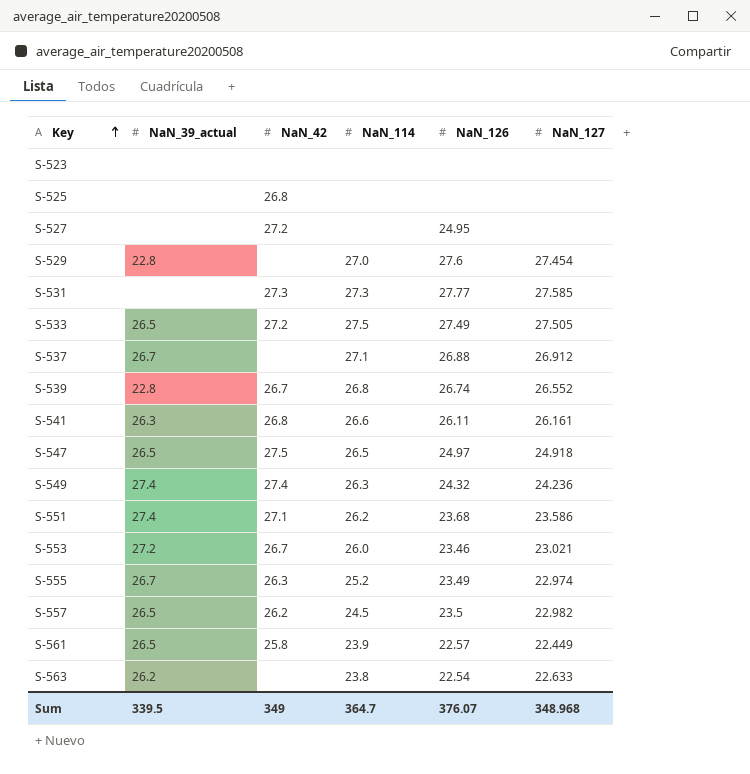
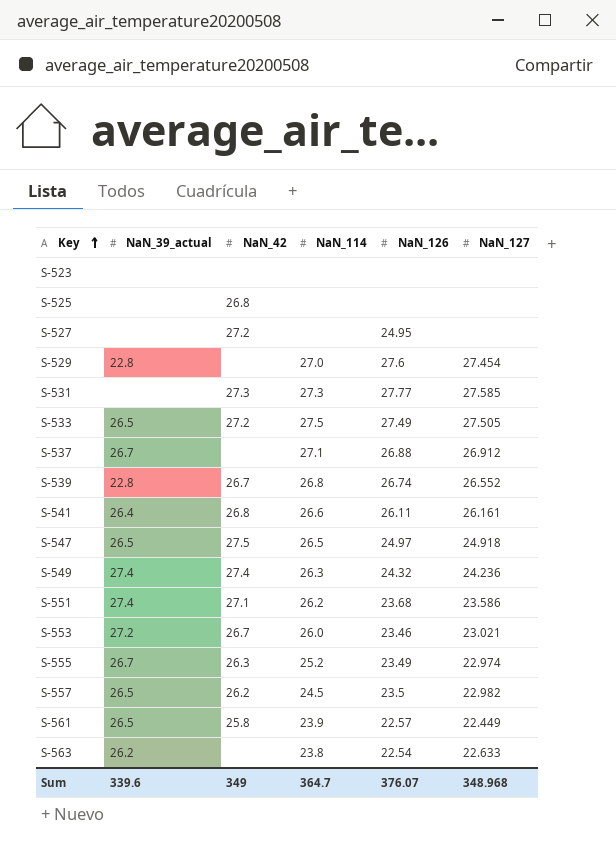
S-541 | NaN_39_actual: 26.3 -> 26.4
Sum | NaN_39_actual: 339.5 -> 339.6

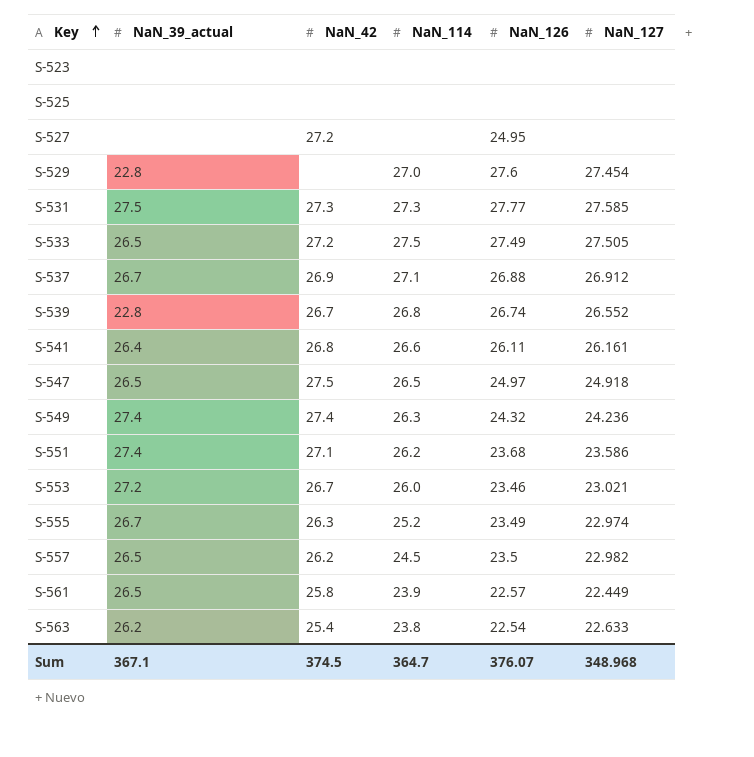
S-525 | NaN_42: 26.8 -> none
S-531 | NaN_39_actual: none -> 27.5
S-537 | NaN_42: none -> 26.9
S-563 | NaN_42: none -> 25.4
Sum | NaN_39_actual: 339.6 -> 367.1
Sum | NaN_42: 349 -> 374.5

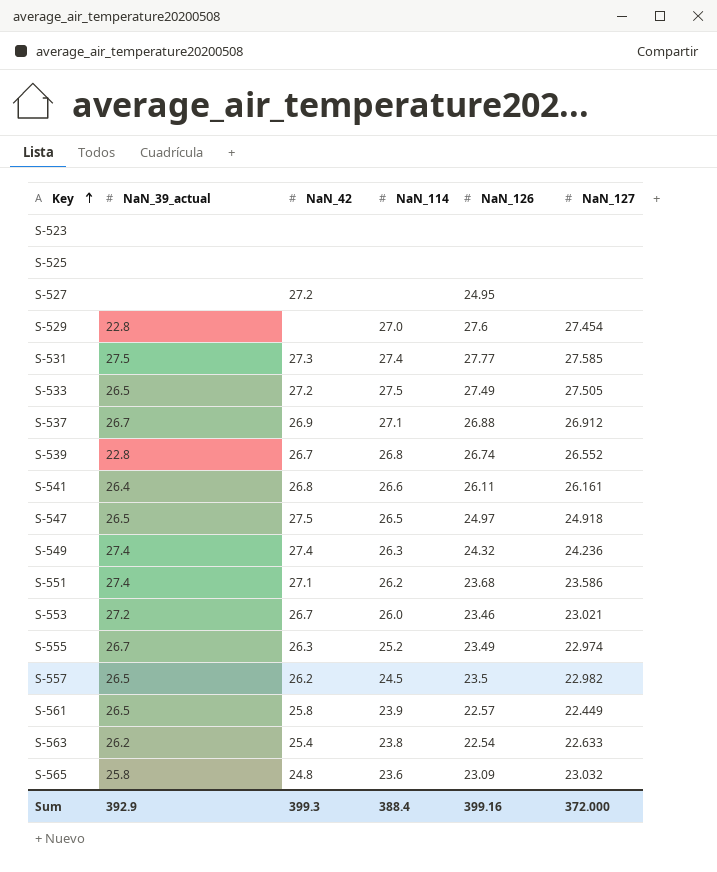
S-531 | NaN_114: 27.3 -> 27.4
row S-565: none -> 25.8 | 24.8 | 23.6 | 23.09 | 23.032
Sum | NaN_39_actual: 367.1 -> 392.9
Sum | NaN_42: 374.5 -> 399.3
Sum | NaN_114: 364.7 -> 388.4
Sum | NaN_126: 376.07 -> 399.16
Sum | NaN_127: 348.968 -> 372.000

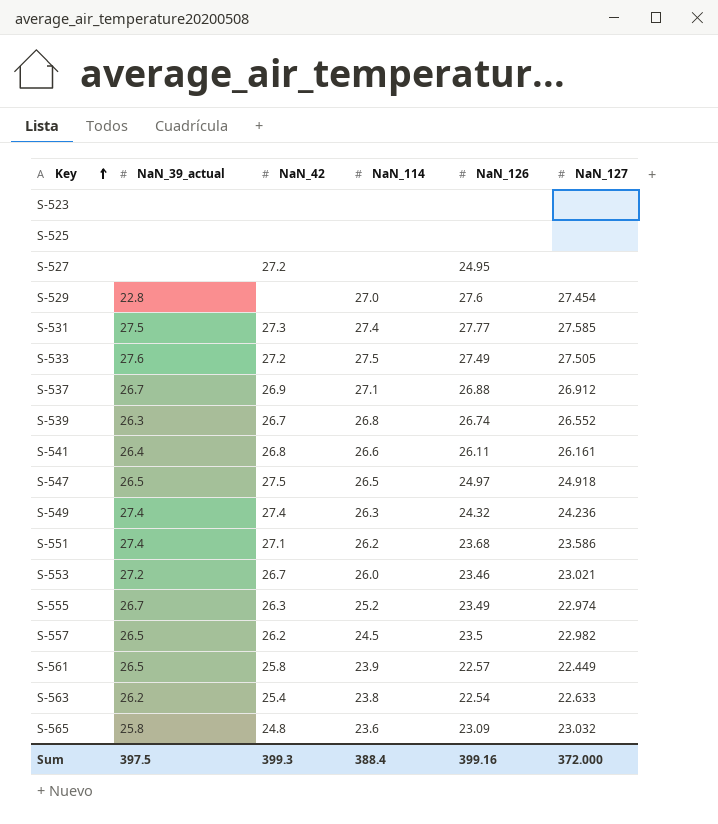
S-533 | NaN_39_actual: 26.5 -> 27.6
S-539 | NaN_39_actual: 22.8 -> 26.3
Sum | NaN_39_actual: 392.9 -> 397.5

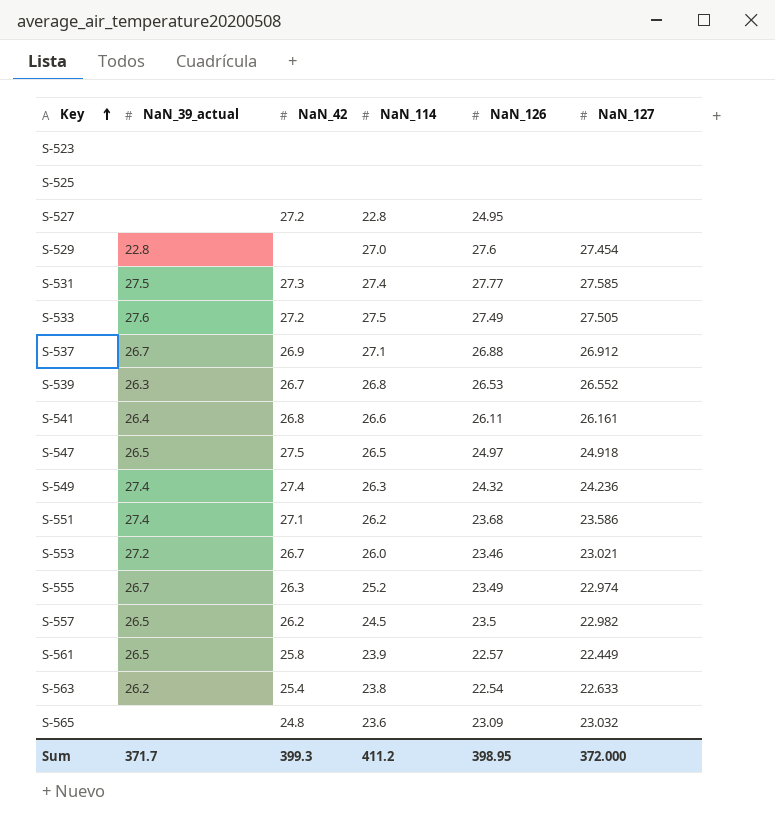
S-527 | NaN_114: none -> 22.8
S-539 | NaN_126: 26.74 -> 26.53
S-565 | NaN_39_actual: 25.8 -> none
Sum | NaN_39_actual: 397.5 -> 371.7
Sum | NaN_114: 388.4 -> 411.2
Sum | NaN_126: 399.16 -> 398.95

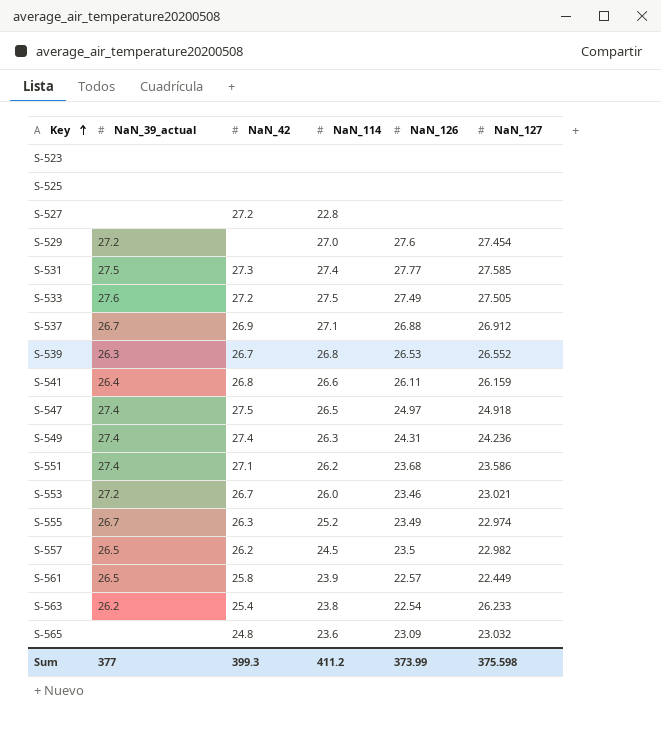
S-527 | NaN_126: 24.95 -> none
S-529 | NaN_39_actual: 22.8 -> 27.2
S-541 | NaN_127: 26.161 -> 26.159
S-547 | NaN_39_actual: 26.5 -> 27.4
S-549 | NaN_126: 24.32 -> 24.31
S-563 | NaN_127: 22.633 -> 26.233
Sum | NaN_39_actual: 371.7 -> 377
Sum | NaN_126: 398.95 -> 373.99
Sum | NaN_127: 372.000 -> 375.598

